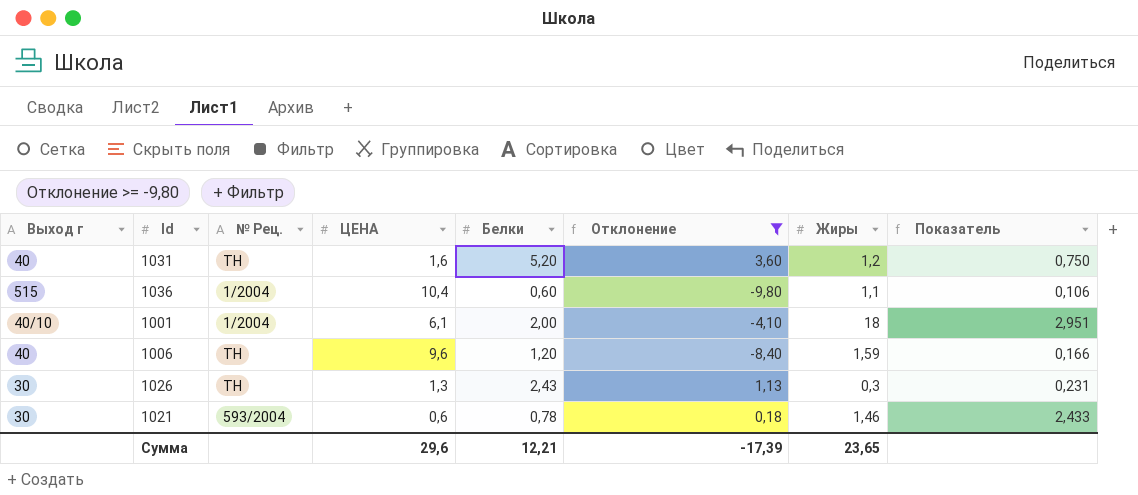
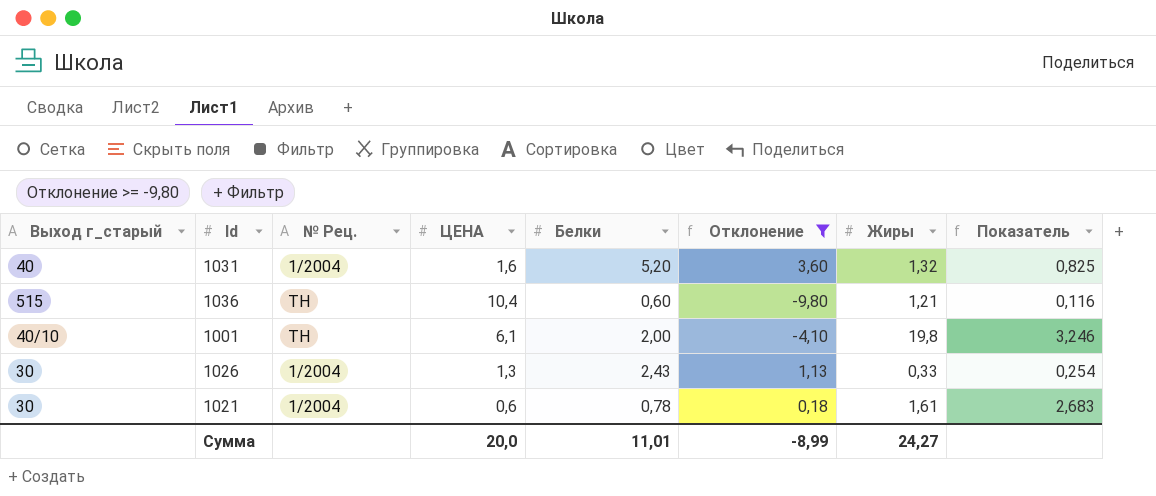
column name: Выход г -> Выход г_старый
row 1006: 40 | ТН | 9,6 | 1,20 | -8,40 | 1,59 | 0,166 -> none
1031 | № Рец.: ТН -> 1/2004
1031 | Жиры: 1,2 -> 1,32
1031 | Показатель: 0,750 -> 0,825
1036 | № Рец.: 1/2004 -> ТН
1036 | Жиры: 1,1 -> 1,21
1036 | Показатель: 0,106 -> 0,116
1001 | № Рец.: 1/2004 -> ТН
1001 | Жиры: 18 -> 19,8
1001 | Показатель: 2,951 -> 3,246
1026 | № Рец.: ТН -> 1/2004
1026 | Жиры: 0,3 -> 0,33
1026 | Показатель: 0,231 -> 0,254
1021 | № Рец.: 593/2004 -> 1/2004
1021 | Жиры: 1,46 -> 1,61
1021 | Показатель: 2,433 -> 2,683
Сумма | ЦЕНА: 29,6 -> 20,0
Сумма | Белки: 12,21 -> 11,01
Сумма | Отклонение: -17,39 -> -8,99
Сумма | Жиры: 23,65 -> 24,27

